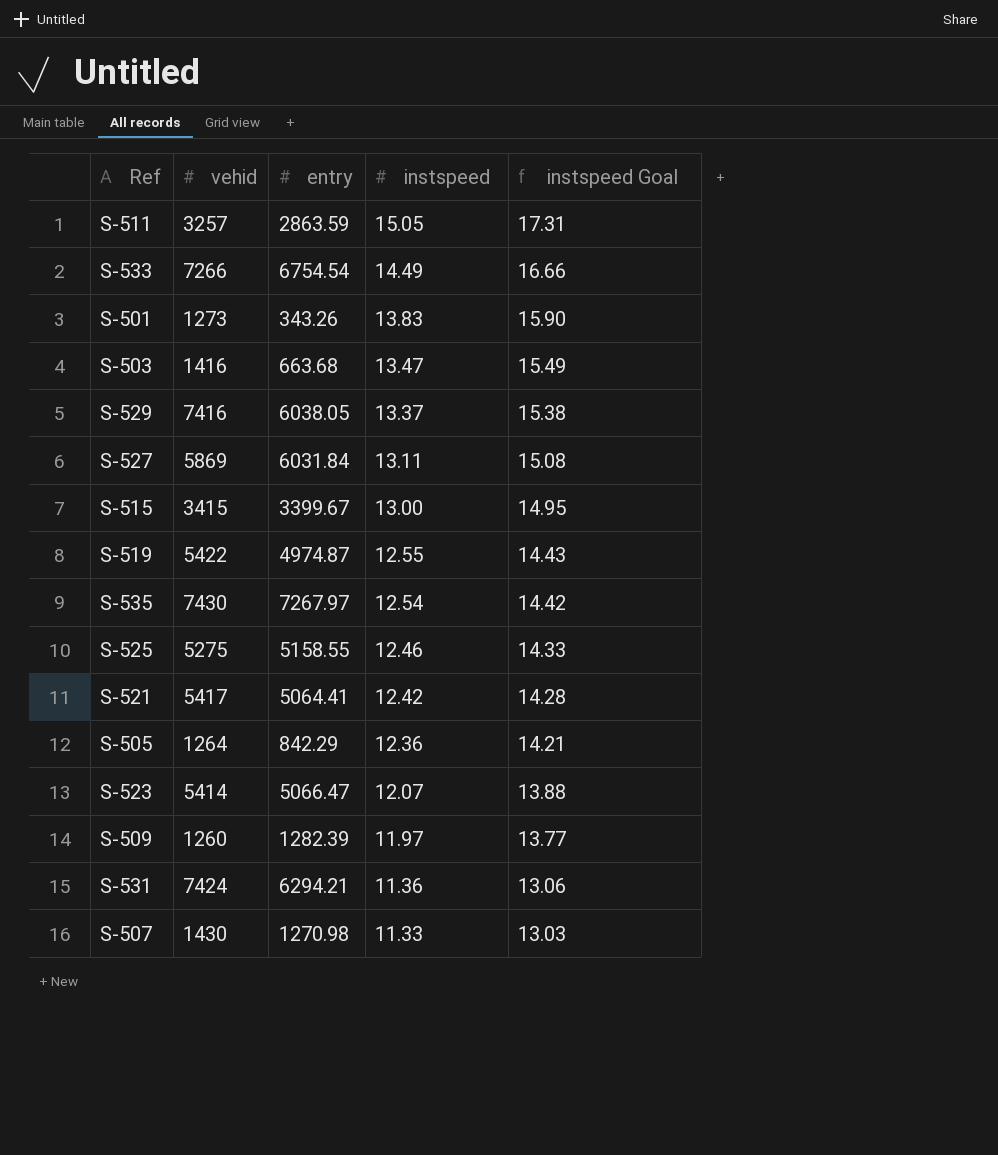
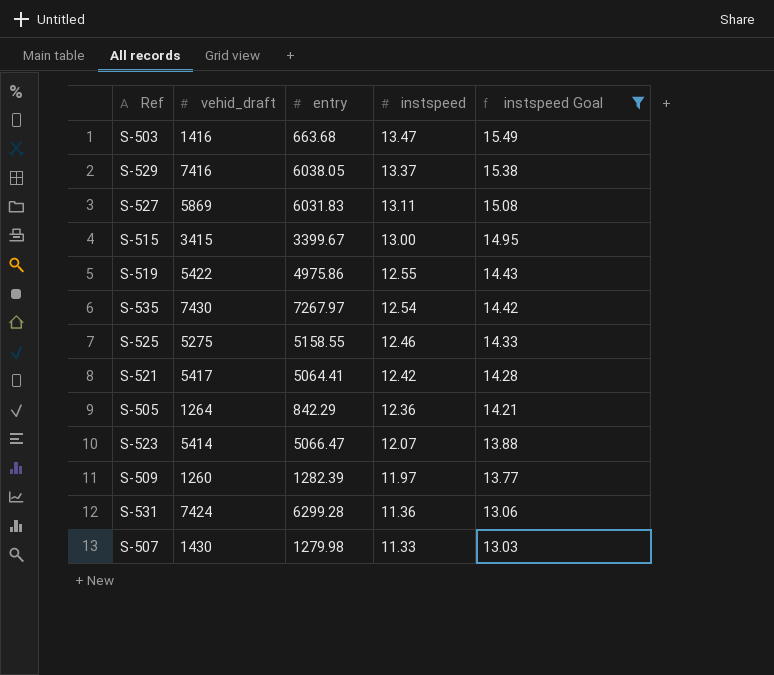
filter: none -> instspeed Goal <= 15.49
column name: vehid -> vehid_draft
S-527 | entry: 6031.84 -> 6031.83
S-519 | entry: 4974.87 -> 4975.86
S-531 | entry: 6294.21 -> 6299.28
S-507 | entry: 1270.98 -> 1279.98

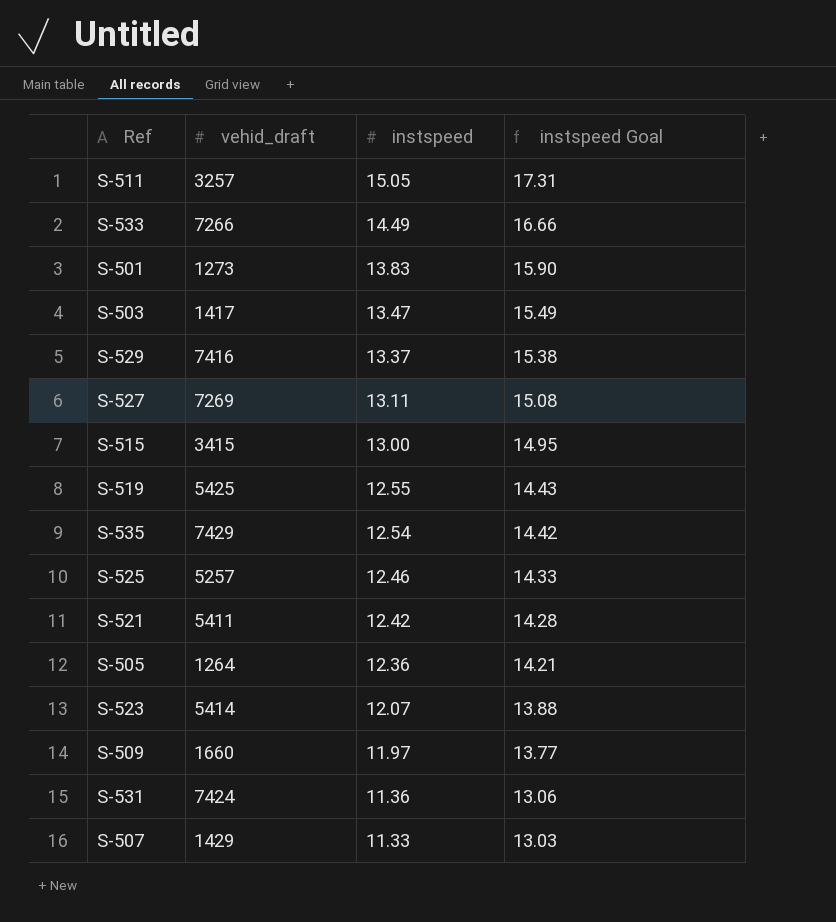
filter: instspeed Goal <= 15.49 -> none
column entry | position: 3 -> none
S-503 | vehid_draft: 1416 -> 1417
S-527 | vehid_draft: 5869 -> 7269
S-519 | vehid_draft: 5422 -> 5425
S-535 | vehid_draft: 7430 -> 7429
S-525 | vehid_draft: 5275 -> 5257
S-521 | vehid_draft: 5417 -> 5411
S-509 | vehid_draft: 1260 -> 1660
S-507 | vehid_draft: 1430 -> 1429

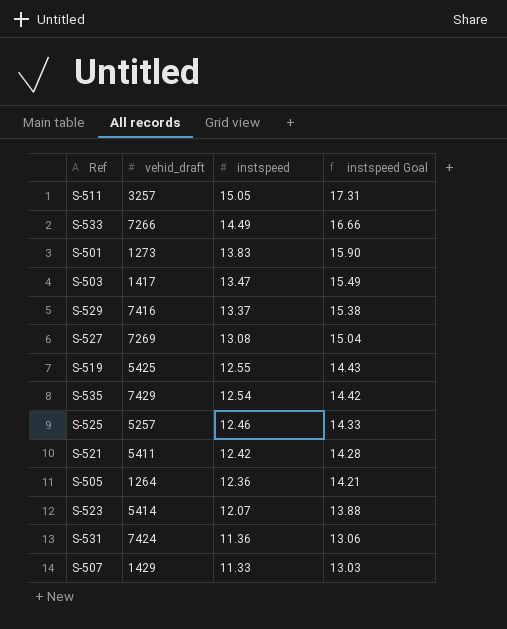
row S-515: 3415 | 13.00 | 14.95 -> none
row S-509: 1660 | 11.97 | 13.77 -> none
S-527 | instspeed: 13.11 -> 13.08
S-527 | instspeed Goal: 15.08 -> 15.04

